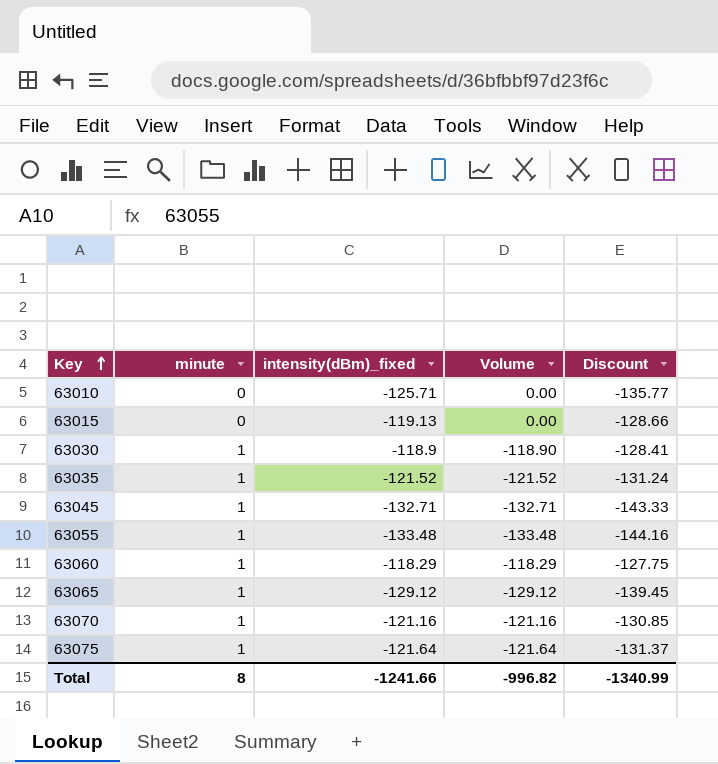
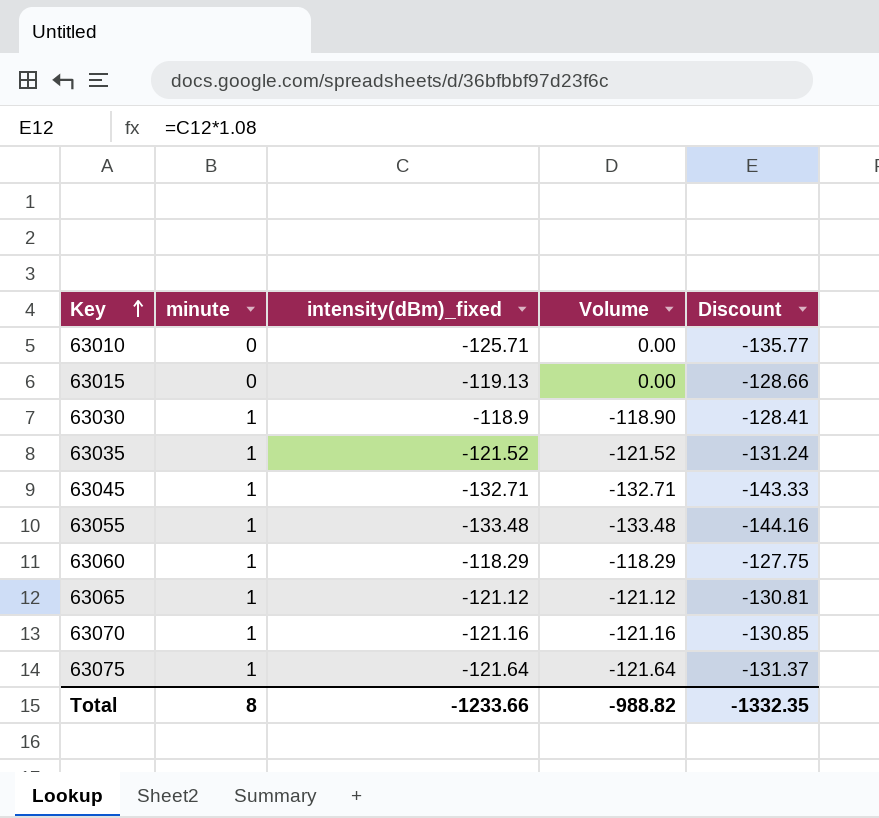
63065 | intensity(dBm)_fixed: -129.12 -> -121.12
63065 | Volume: -129.12 -> -121.12
63065 | Discount: -139.45 -> -130.81
Total | intensity(dBm)_fixed: -1241.66 -> -1233.66
Total | Volume: -996.82 -> -988.82
Total | Discount: -1340.99 -> -1332.35

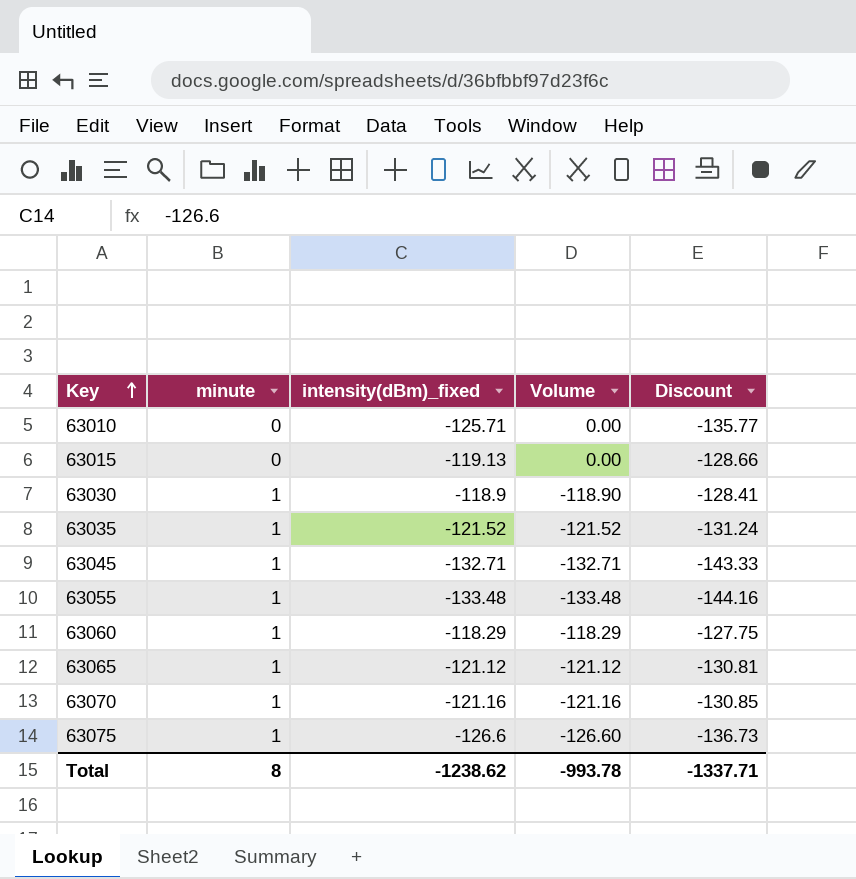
63075 | intensity(dBm)_fixed: -121.64 -> -126.6
63075 | Volume: -121.64 -> -126.60
63075 | Discount: -131.37 -> -136.73
Total | intensity(dBm)_fixed: -1233.66 -> -1238.62
Total | Volume: -988.82 -> -993.78
Total | Discount: -1332.35 -> -1337.71

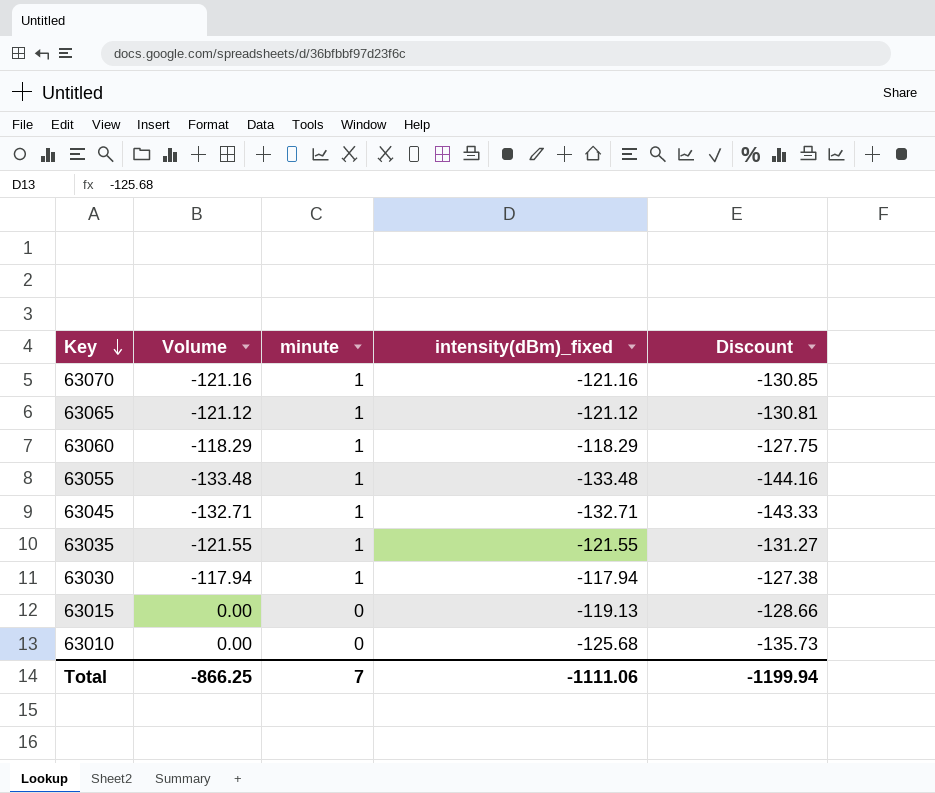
row order: Key ascending -> Key descending
column Volume | position: 4 -> 2
row 63075: 1 | -126.6 | -126.60 | -136.73 -> none
63035 | Volume: -121.52 -> -121.55
63035 | intensity(dBm)_fixed: -121.52 -> -121.55
63035 | Discount: -131.24 -> -131.27
63030 | Volume: -118.90 -> -117.94
63030 | intensity(dBm)_fixed: -118.9 -> -117.94
63030 | Discount: -128.41 -> -127.38
63010 | intensity(dBm)_fixed: -125.71 -> -125.68
63010 | Discount: -135.77 -> -135.73
Total | Volume: -993.78 -> -866.25
Total | minute: 8 -> 7
Total | intensity(dBm)_fixed: -1238.62 -> -1111.06
Total | Discount: -1337.71 -> -1199.94

